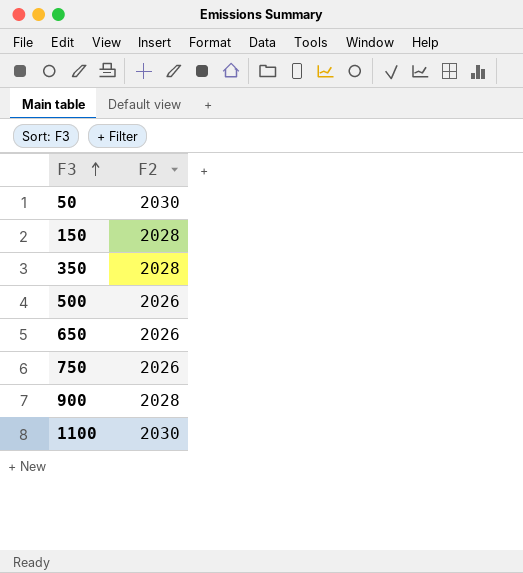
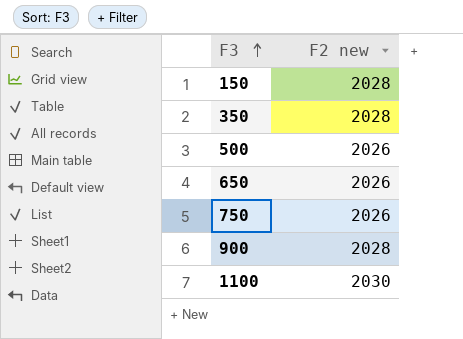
column name: F2 -> F2 new
row 50: 2030 -> none

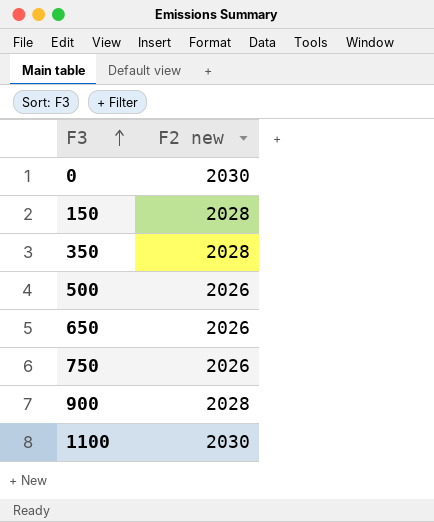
row 0: none -> 2030

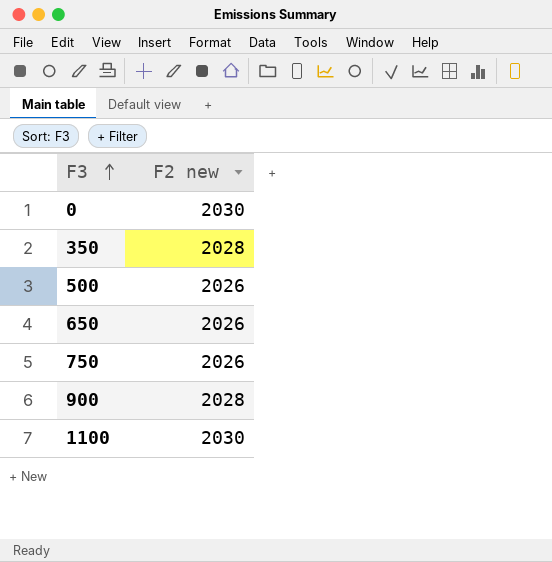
row 150: 2028 -> none

